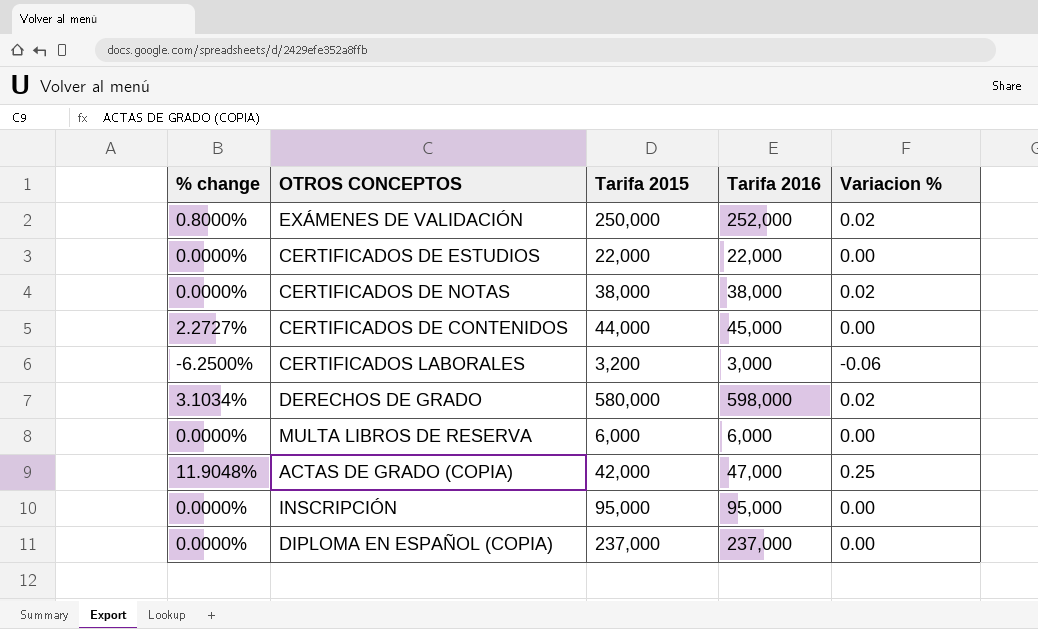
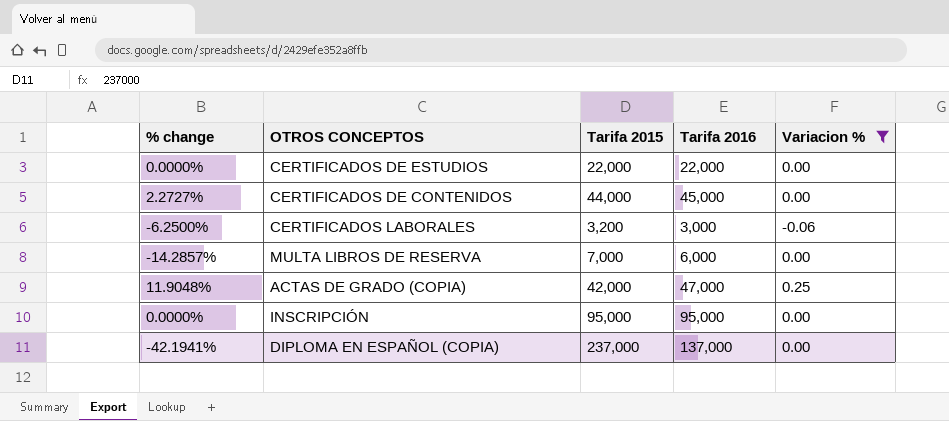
filter: none -> Variacion % != 0.02
MULTA LIBROS DE RESERVA | % change: 0.0000% -> -14.2857%
MULTA LIBROS DE RESERVA | Tarifa 2015: 6,000 -> 7,000
DIPLOMA EN ESPAÑOL (COPIA) | % change: 0.0000% -> -42.1941%
DIPLOMA EN ESPAÑOL (COPIA) | Tarifa 2016: 237,000 -> 137,000

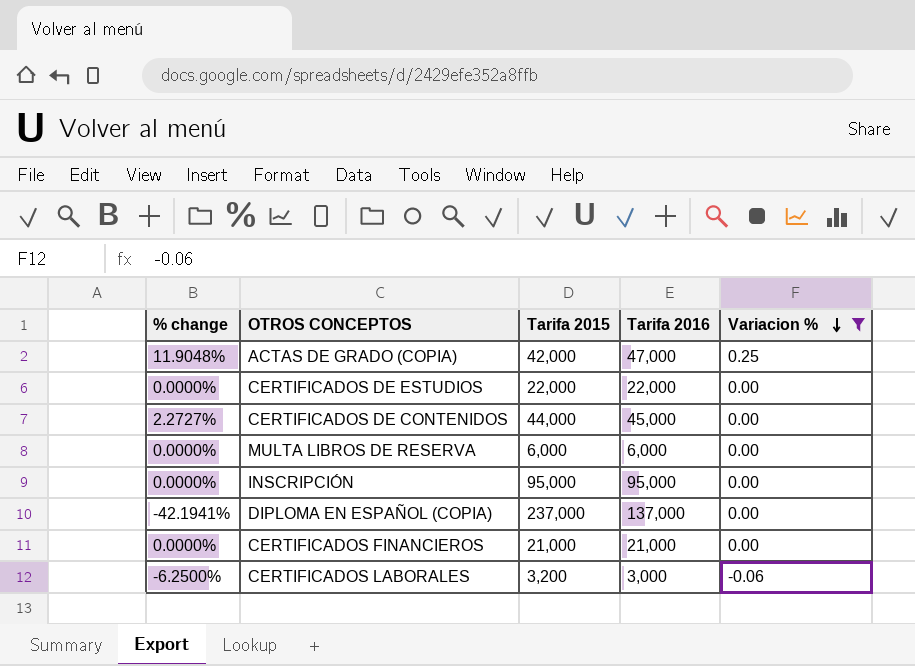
row order: none -> Variacion % descending
MULTA LIBROS DE RESERVA | % change: -14.2857% -> 0.0000%
MULTA LIBROS DE RESERVA | Tarifa 2015: 7,000 -> 6,000
row CERTIFICADOS FINANCIEROS: none -> 0.0000% | 21,000 | 21,000 | 0.00

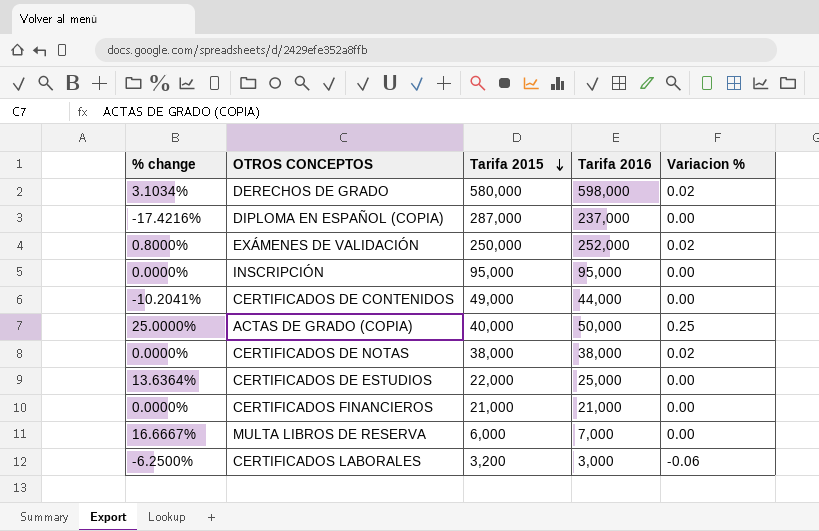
filter: Variacion % != 0.02 -> none
row order: Variacion % descending -> Tarifa 2015 descending
DIPLOMA EN ESPAÑOL (COPIA) | % change: -42.1941% -> -17.4216%
DIPLOMA EN ESPAÑOL (COPIA) | Tarifa 2015: 237,000 -> 287,000
DIPLOMA EN ESPAÑOL (COPIA) | Tarifa 2016: 137,000 -> 237,000
CERTIFICADOS DE CONTENIDOS | % change: 2.2727% -> -10.2041%
CERTIFICADOS DE CONTENIDOS | Tarifa 2015: 44,000 -> 49,000
CERTIFICADOS DE CONTENIDOS | Tarifa 2016: 45,000 -> 44,000
ACTAS DE GRADO (COPIA) | % change: 11.9048% -> 25.0000%
ACTAS DE GRADO (COPIA) | Tarifa 2015: 42,000 -> 40,000
ACTAS DE GRADO (COPIA) | Tarifa 2016: 47,000 -> 50,000
CERTIFICADOS DE ESTUDIOS | % change: 0.0000% -> 13.6364%
CERTIFICADOS DE ESTUDIOS | Tarifa 2016: 22,000 -> 25,000
MULTA LIBROS DE RESERVA | % change: 0.0000% -> 16.6667%
MULTA LIBROS DE RESERVA | Tarifa 2016: 6,000 -> 7,000

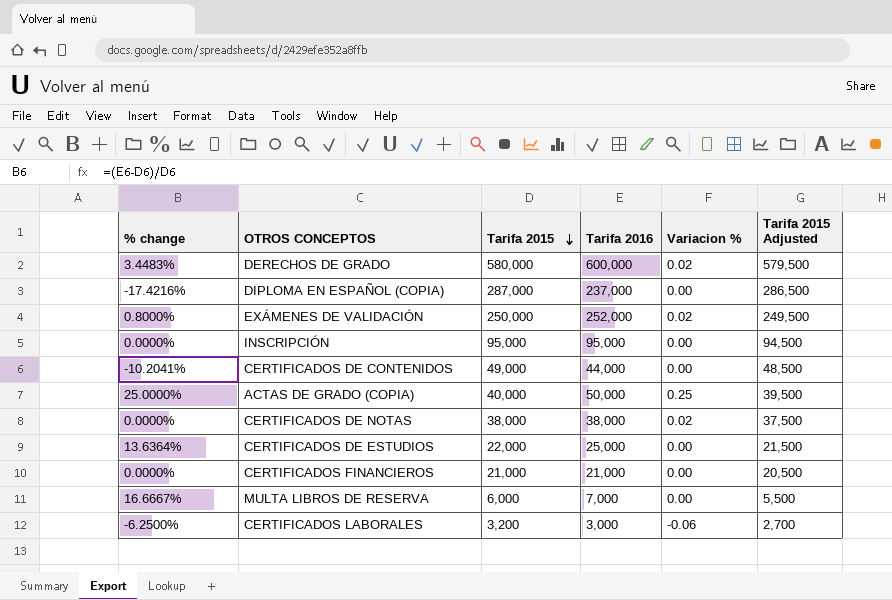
column Tarifa 2015 Adjusted | formula: none -> [Tarifa 2015] - 500
DERECHOS DE GRADO | % change: 3.1034% -> 3.4483%
DERECHOS DE GRADO | Tarifa 2016: 598,000 -> 600,000

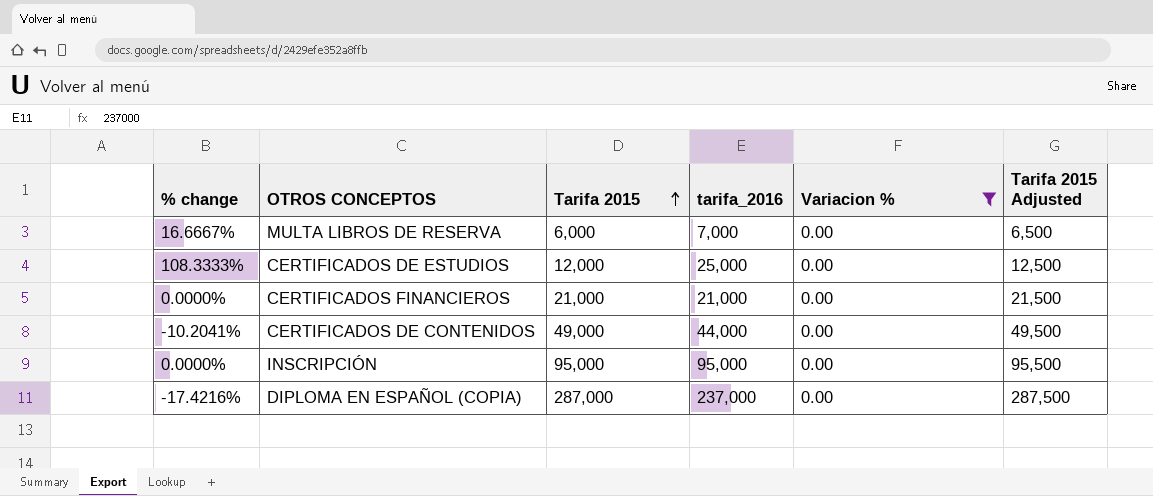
filter: none -> Variacion % = 0.00
row order: Tarifa 2015 descending -> Tarifa 2015 ascending
column name: Tarifa 2016 -> tarifa_2016
column Tarifa 2015 Adjusted | formula: [Tarifa 2015] - 500 -> [Tarifa 2015] + 500
CERTIFICADOS DE ESTUDIOS | % change: 13.6364% -> 108.3333%
CERTIFICADOS DE ESTUDIOS | Tarifa 2015: 22,000 -> 12,000

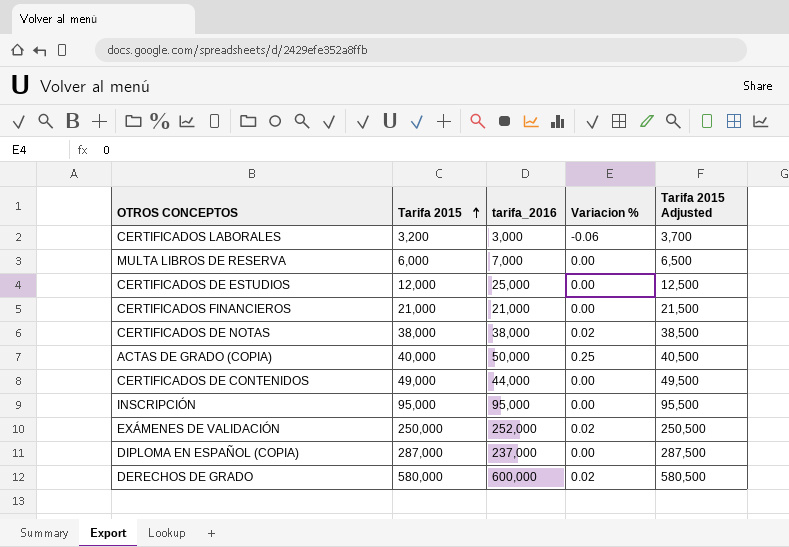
filter: Variacion % = 0.00 -> none
column % change | formula: ([tarifa_2016] - [Tarifa 2015]) / [Tarifa 2015] -> none

